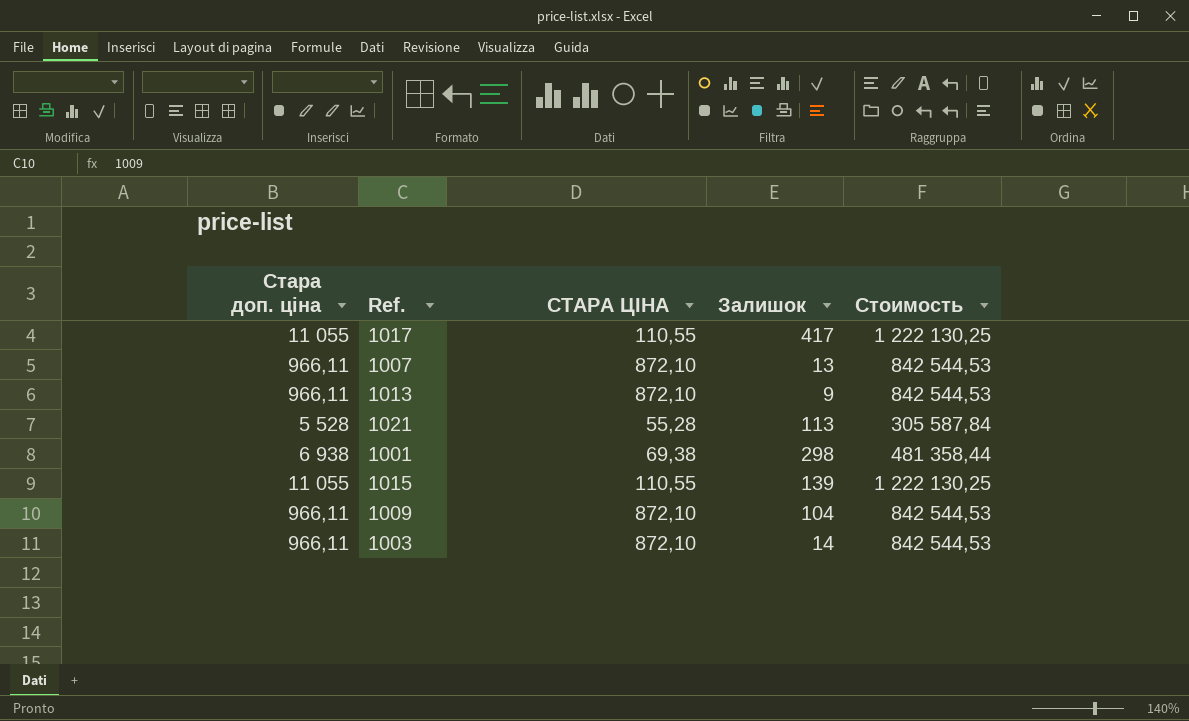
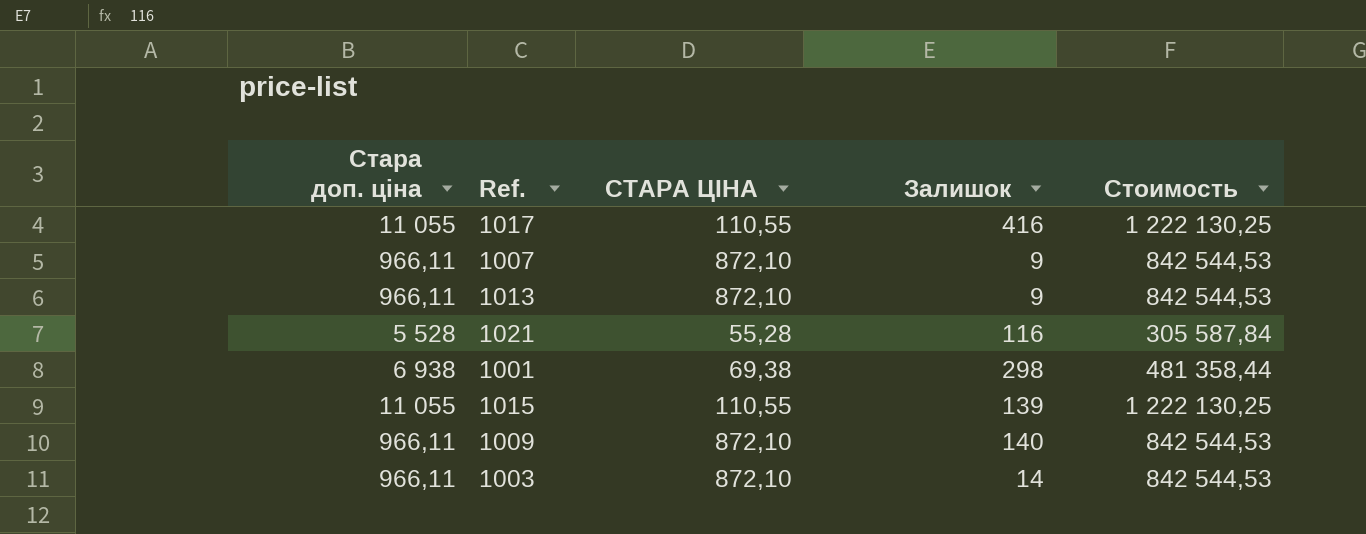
1017 | Залишок: 417 -> 416
1007 | Залишок: 13 -> 9
1021 | Залишок: 113 -> 116
1009 | Залишок: 104 -> 140

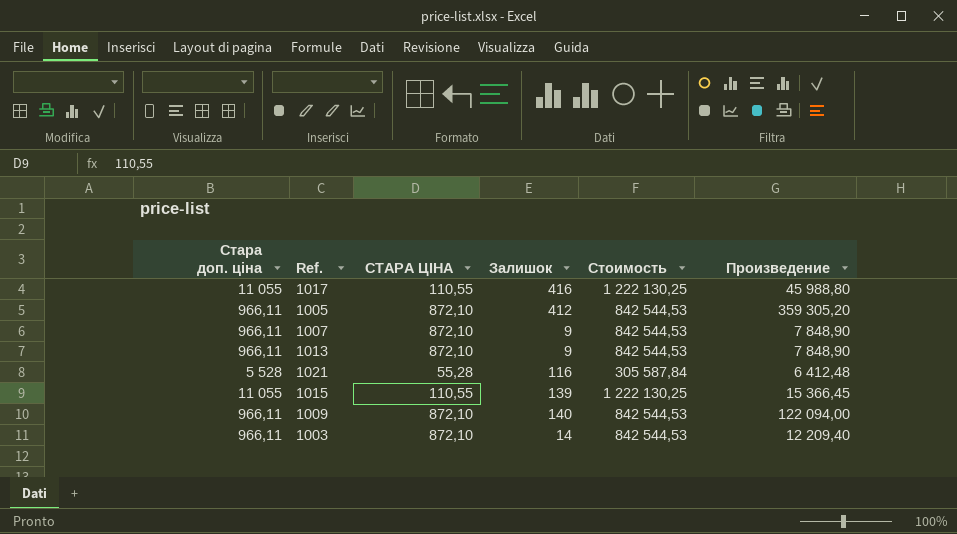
column Произведение | formula: none -> [СТАРА ЦІНА] * [Залишок]
row 1001: 6 938 | 69,38 | 298 | 481 358,44 -> none
row 1005: none -> 966,11 | 872,10 | 412 | 842 544,53 | 359 305,20

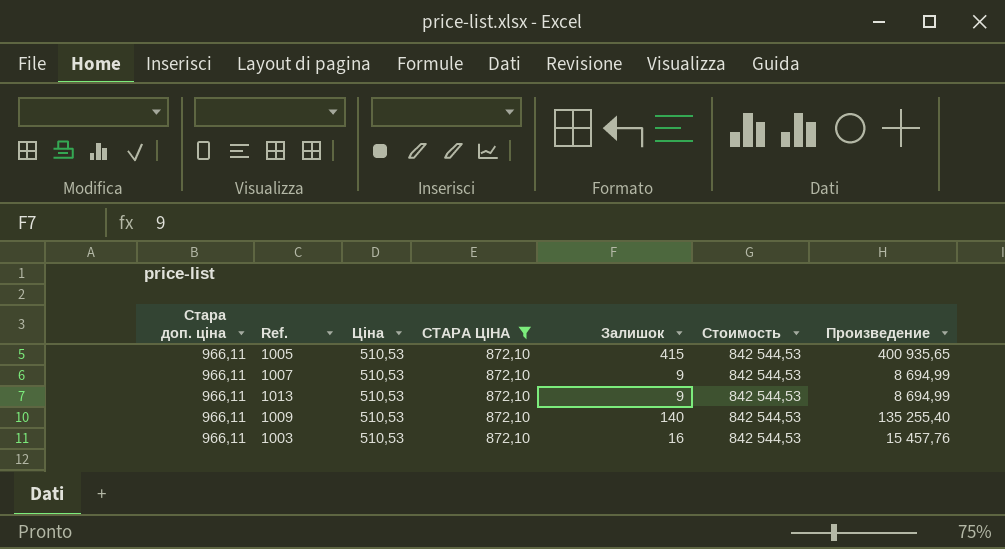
filter: none -> СТАРА ЦІНА = 872,10
column Ціна | position: none -> 3
column Произведение | formula: [СТАРА ЦІНА] * [Залишок] -> [Стара доп. ціна] * [Залишок]
1005 | Залишок: 412 -> 415
1003 | Залишок: 14 -> 16

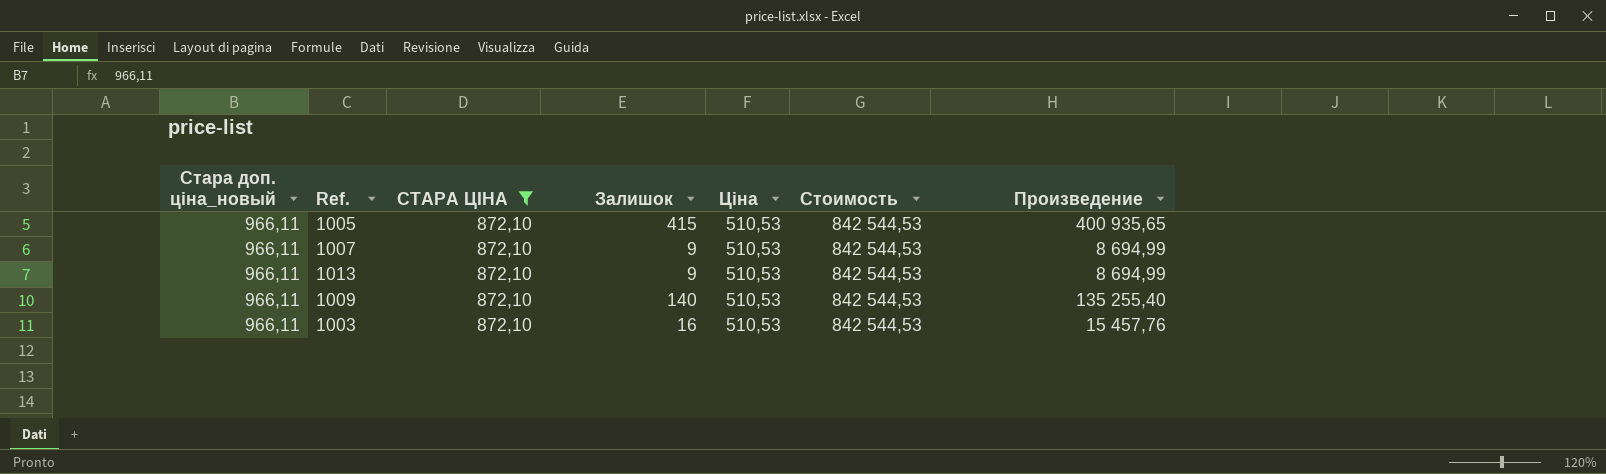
column name: Стара доп. ціна -> Стара доп. ціна_новый
column Ціна | position: 3 -> 5

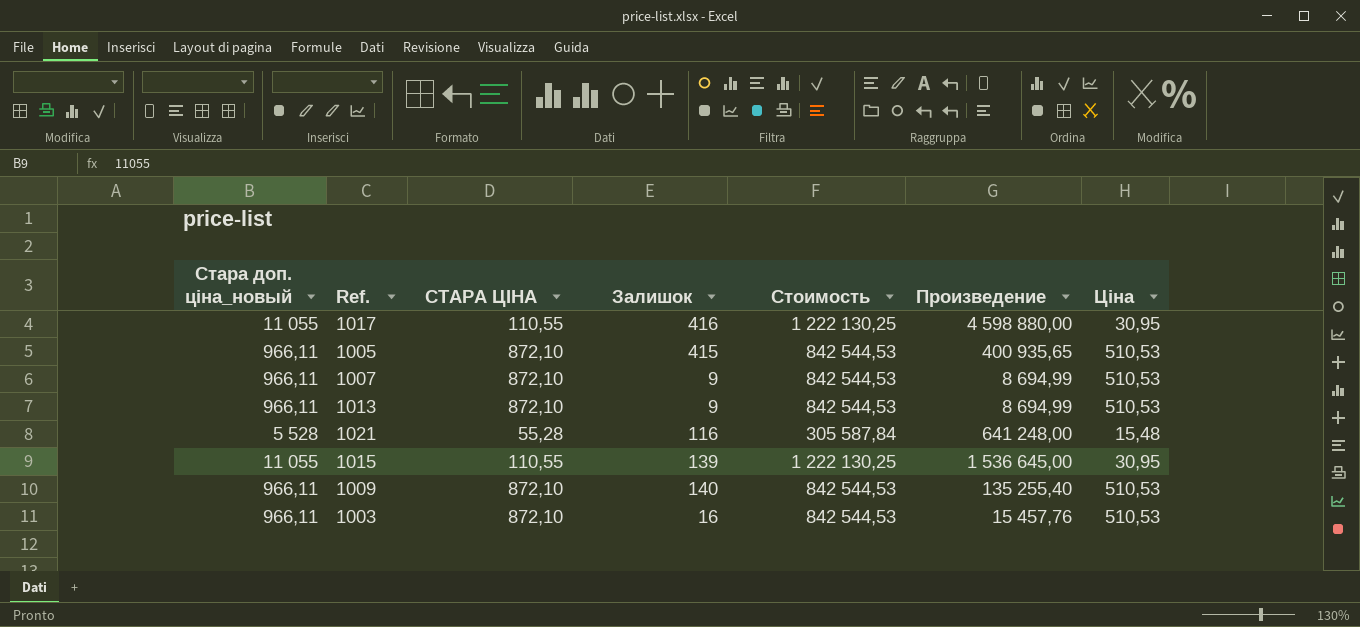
filter: СТАРА ЦІНА = 872,10 -> none
column Ціна | position: 5 -> 7

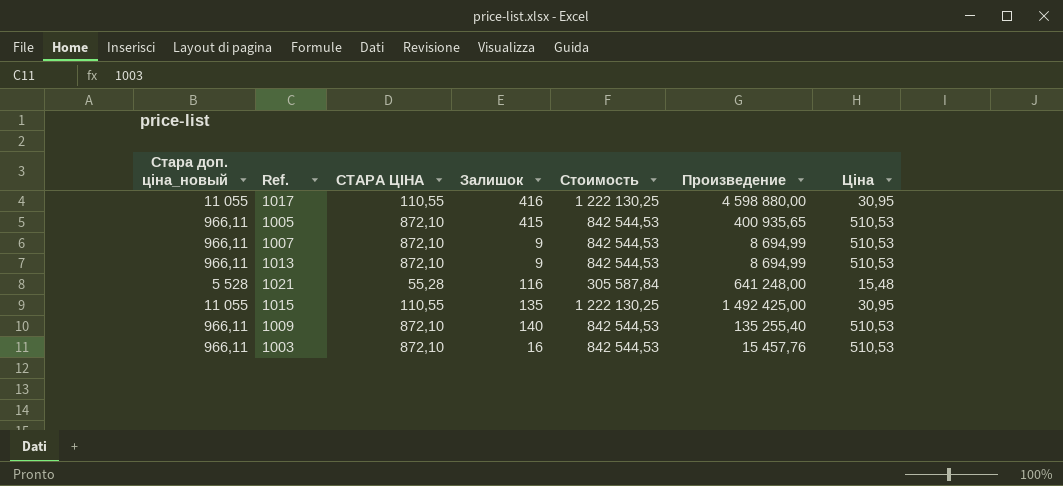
1015 | Залишок: 139 -> 135
1015 | Произведение: 1 536 645,00 -> 1 492 425,00

